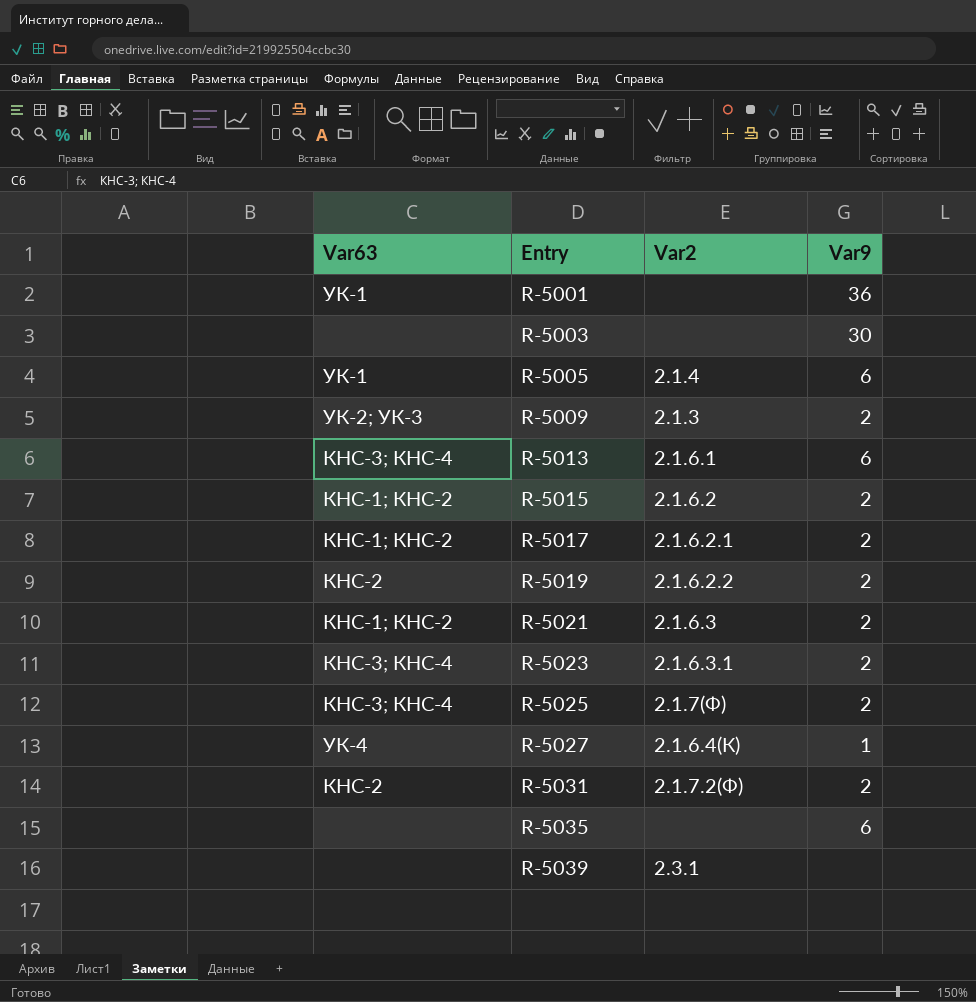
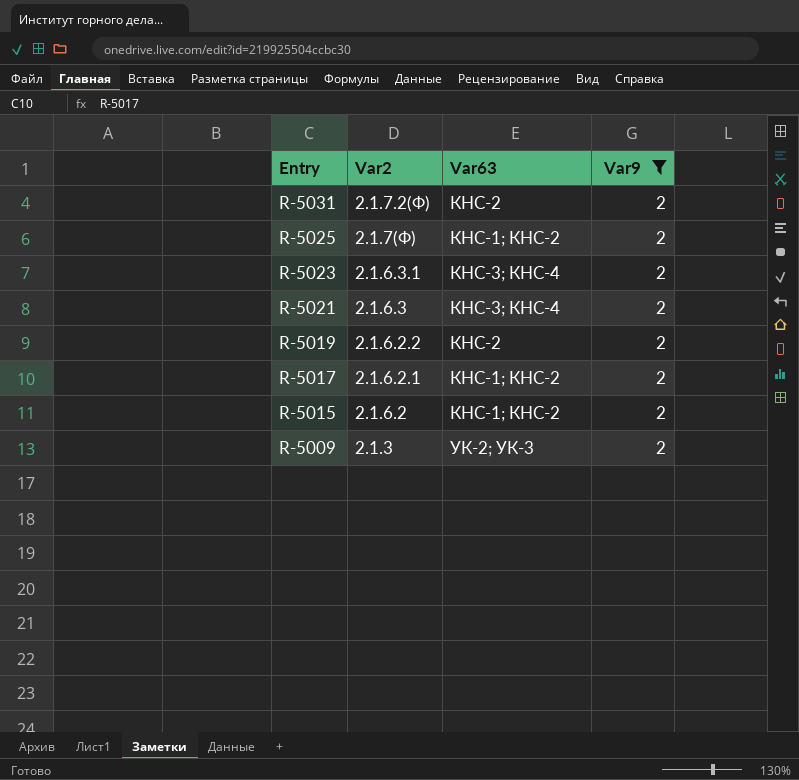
filter: none -> Var9 = 2
row order: Entry ascending -> Entry descending
column Var63 | position: 1 -> 3
R-5025 | Var63: КНС-3; КНС-4 -> КНС-1; КНС-2
R-5021 | Var63: КНС-1; КНС-2 -> КНС-3; КНС-4

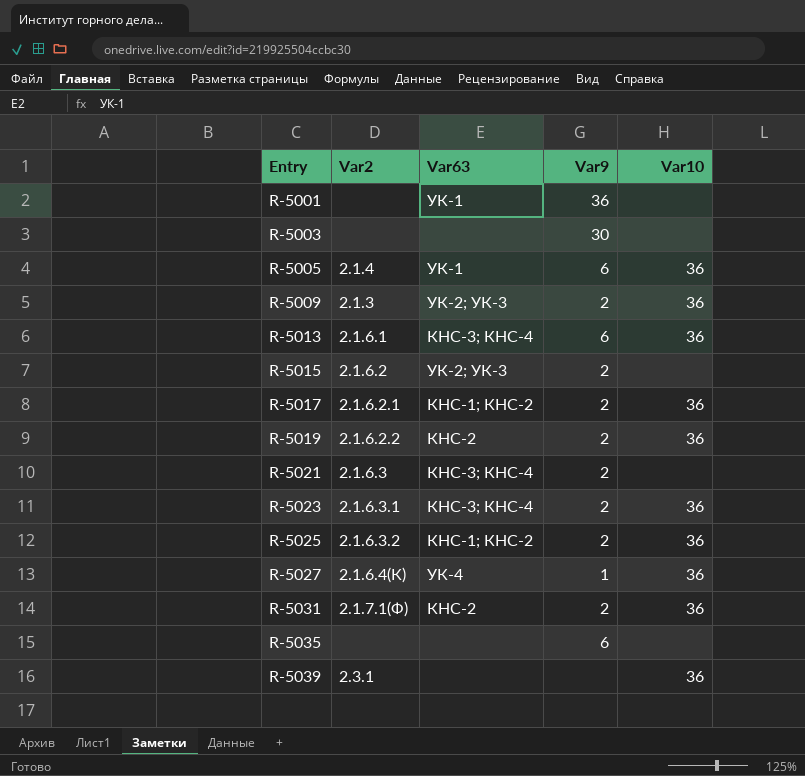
filter: Var9 = 2 -> none
row order: Entry descending -> Entry ascending
column Var10 | position: none -> 5
R-5015 | Var63: КНС-1; КНС-2 -> УК-2; УК-3
R-5025 | Var2: 2.1.7(Ф) -> 2.1.6.3.2
R-5031 | Var2: 2.1.7.2(Ф) -> 2.1.7.1(Ф)

